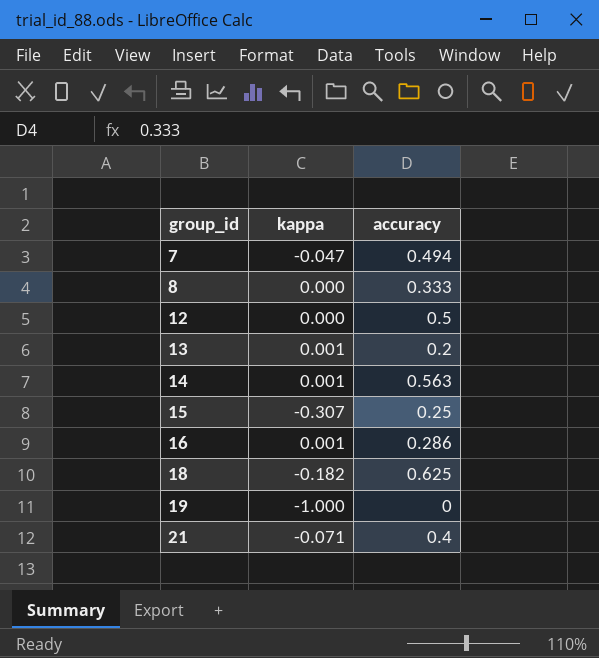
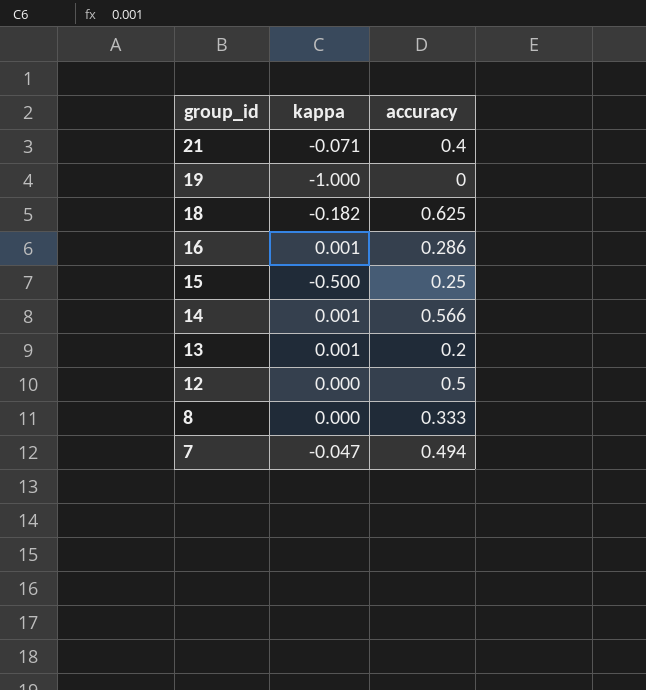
row order: group_id ascending -> group_id descending
15 | kappa: -0.307 -> -0.500
14 | accuracy: 0.563 -> 0.566

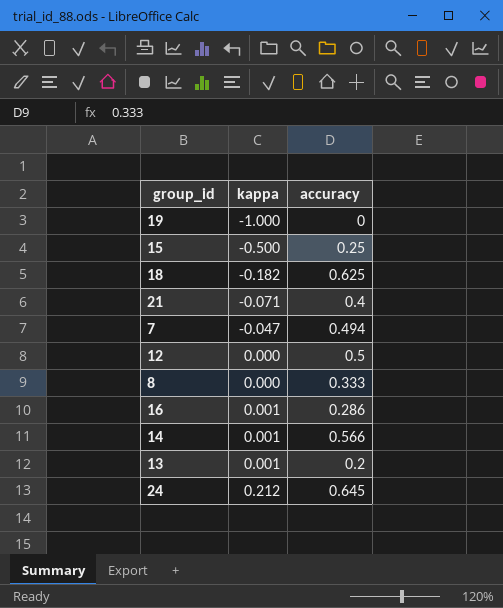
row order: group_id descending -> kappa ascending
row 24: none -> 0.212 | 0.645

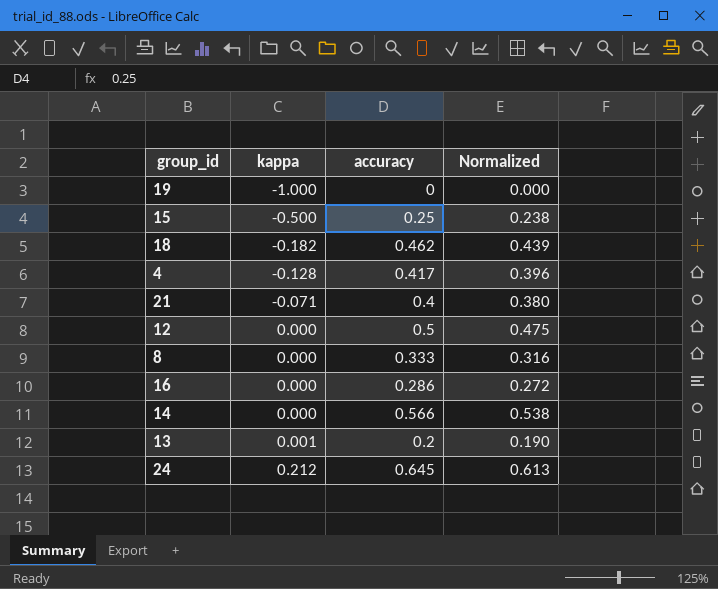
column Normalized | formula: none -> [accuracy] * 0.95
row 7: -0.047 | 0.494 -> none
18 | accuracy: 0.625 -> 0.462
row 4: none -> -0.128 | 0.417 | 0.396
16 | kappa: 0.001 -> 0.000
14 | kappa: 0.001 -> 0.000

